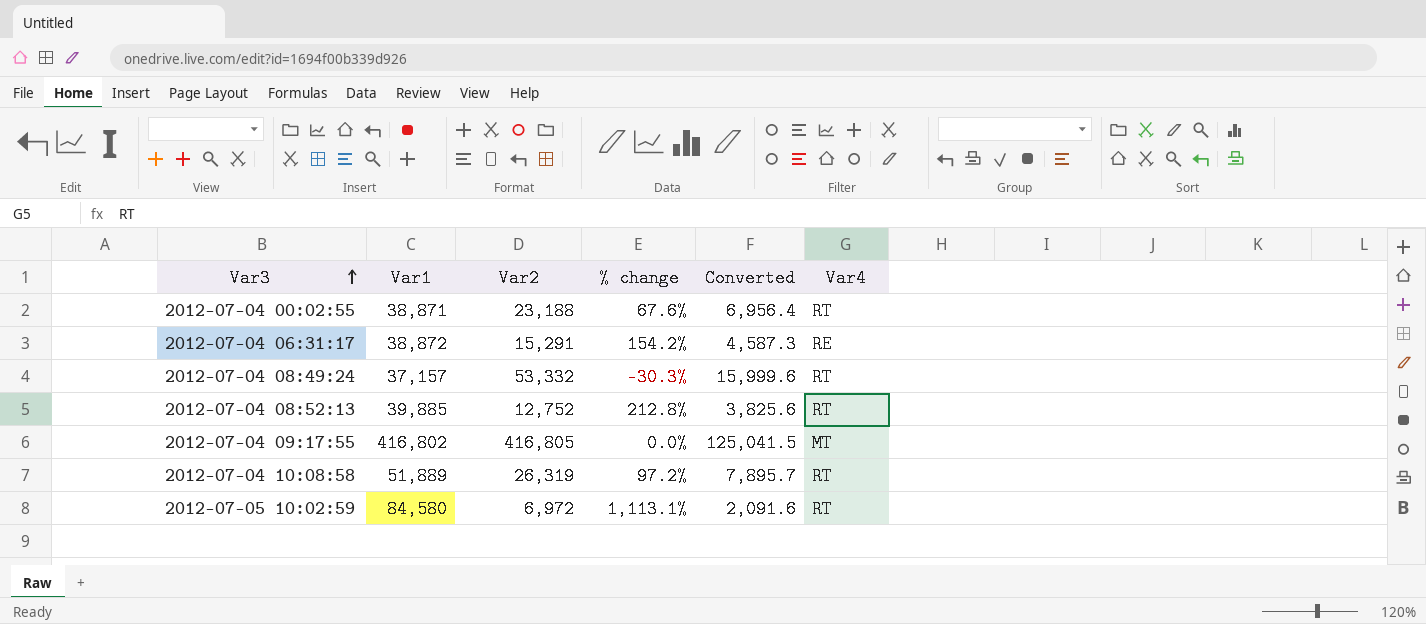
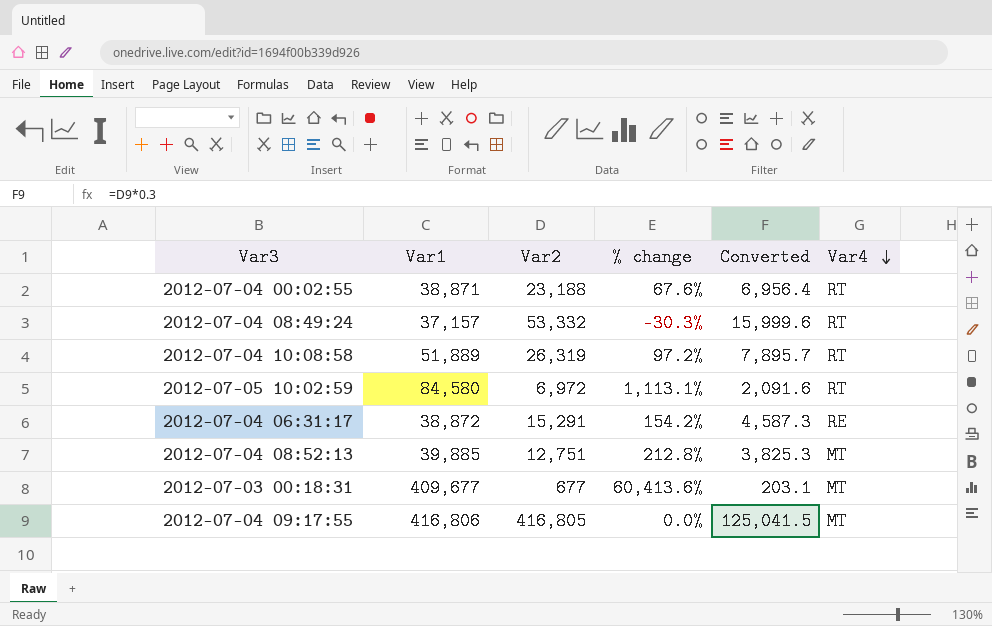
row order: Var3 ascending -> Var4 descending
2012-07-04 08:52:13 | Var2: 12,752 -> 12,751
2012-07-04 08:52:13 | Converted: 3,825.6 -> 3,825.3
2012-07-04 08:52:13 | Var4: RT -> MT
row 2012-07-03 00:18:31: none -> 409,677 | 677 | 60,413.6% | 203.1 | MT
2012-07-04 09:17:55 | Var1: 416,802 -> 416,806

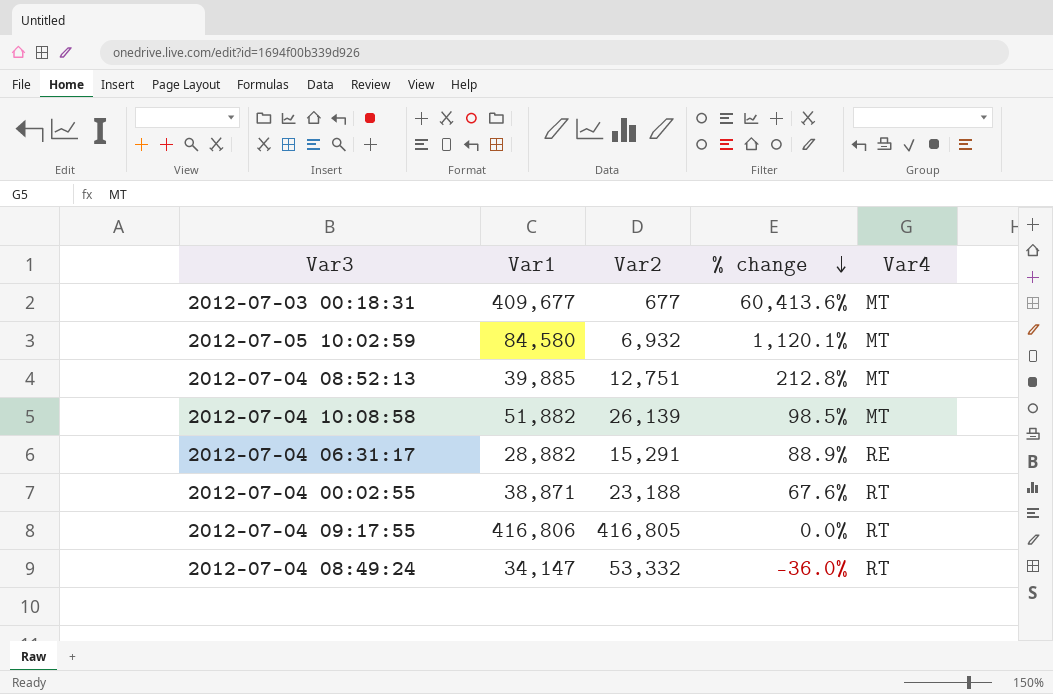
row order: Var4 descending -> % change descending
column Converted | formula: [Var2] * 0.3 -> none
2012-07-05 10:02:59 | Var2: 6,972 -> 6,932
2012-07-05 10:02:59 | % change: 1,113.1% -> 1,120.1%
2012-07-05 10:02:59 | Var4: RT -> MT
2012-07-04 10:08:58 | Var1: 51,889 -> 51,882
2012-07-04 10:08:58 | Var2: 26,319 -> 26,139
2012-07-04 10:08:58 | % change: 97.2% -> 98.5%
2012-07-04 10:08:58 | Var4: RT -> MT
2012-07-04 06:31:17 | Var1: 38,872 -> 28,882
2012-07-04 06:31:17 | % change: 154.2% -> 88.9%
2012-07-04 09:17:55 | Var4: MT -> RT
2012-07-04 08:49:24 | Var1: 37,157 -> 34,147
2012-07-04 08:49:24 | % change: -30.3% -> -36.0%

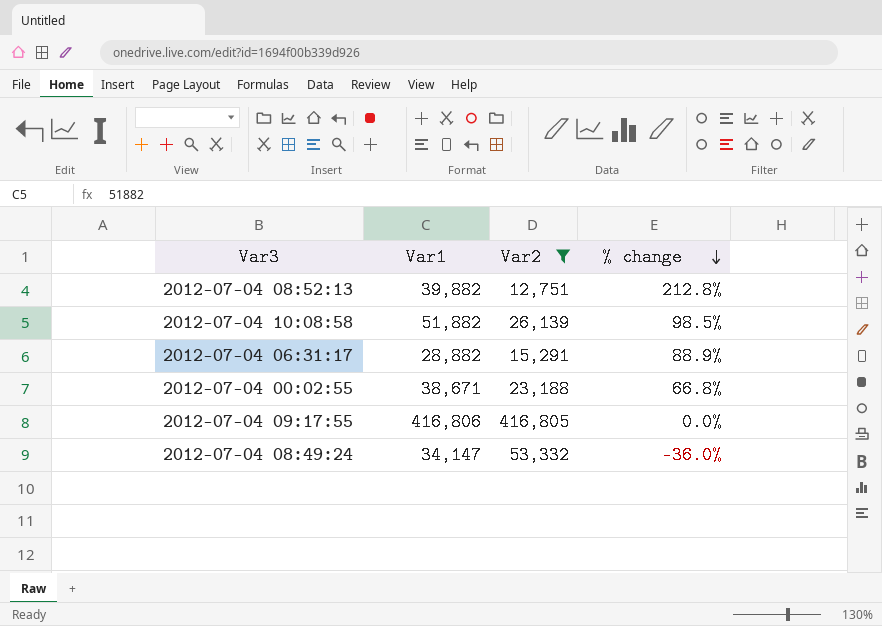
filter: none -> Var2 >= 12,751
column Var4 | position: 5 -> none
2012-07-04 08:52:13 | Var1: 39,885 -> 39,882
2012-07-04 00:02:55 | Var1: 38,871 -> 38,671
2012-07-04 00:02:55 | % change: 67.6% -> 66.8%

